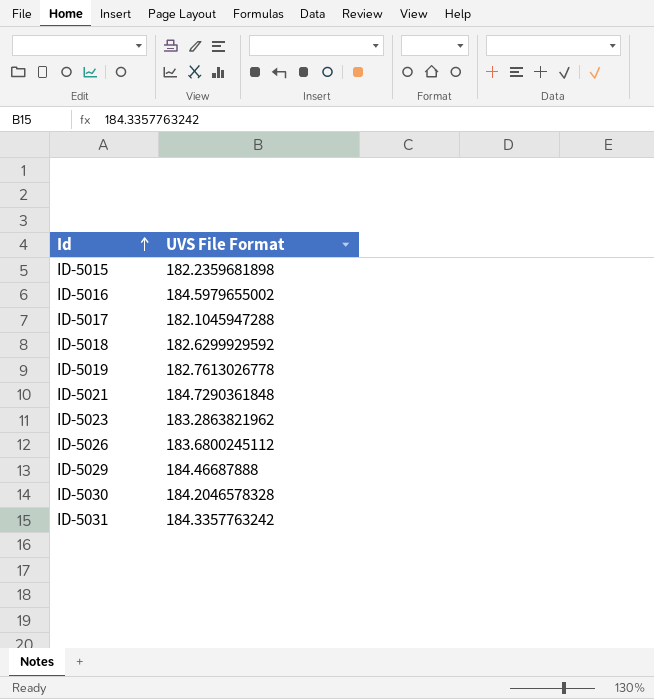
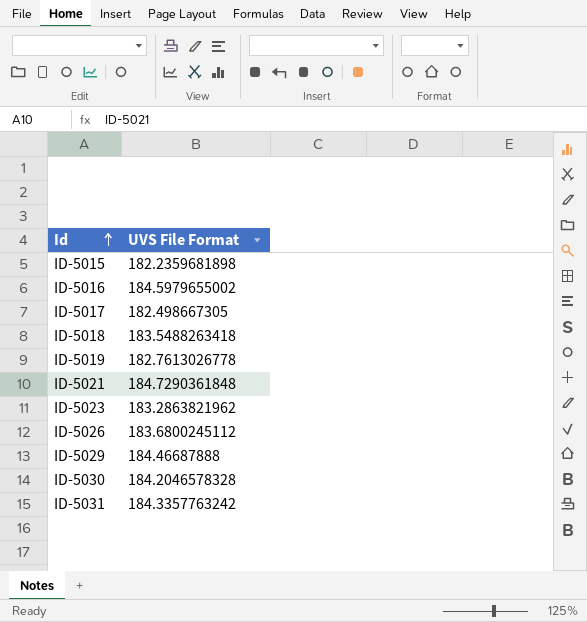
ID-5017 | UVS File Format: 182.1045947288 -> 182.498667305
ID-5018 | UVS File Format: 182.6299929592 -> 183.5488263418

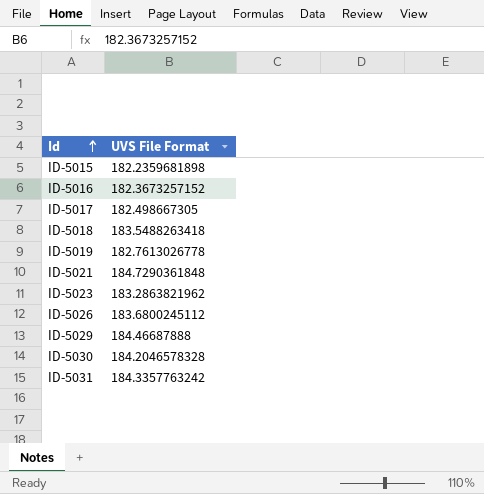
ID-5016 | UVS File Format: 184.5979655002 -> 182.3673257152

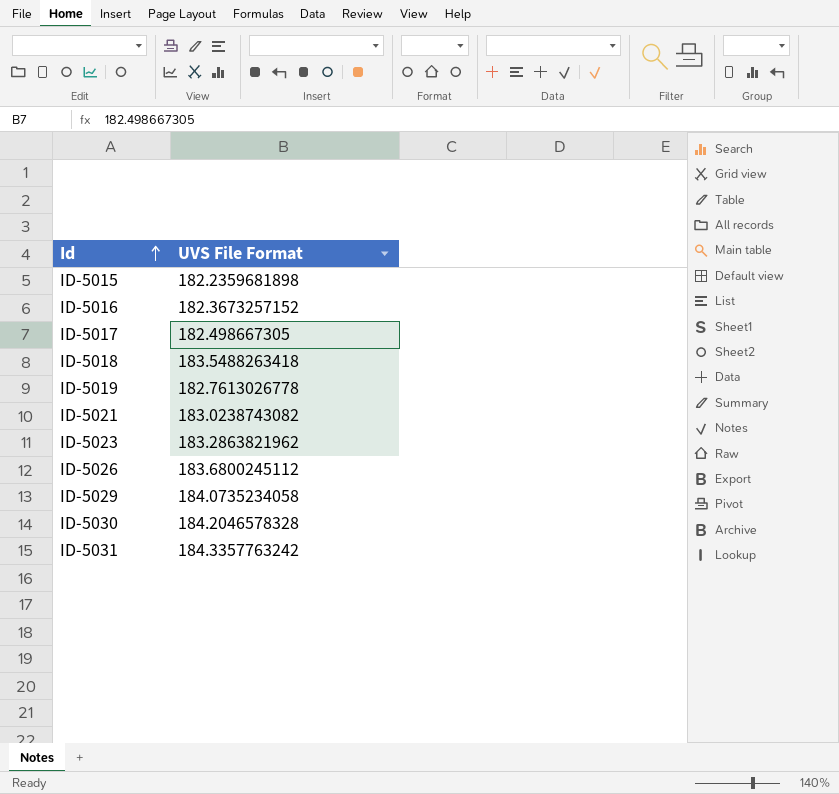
ID-5021 | UVS File Format: 184.7290361848 -> 183.0238743082
ID-5029 | UVS File Format: 184.46687888 -> 184.0735234058

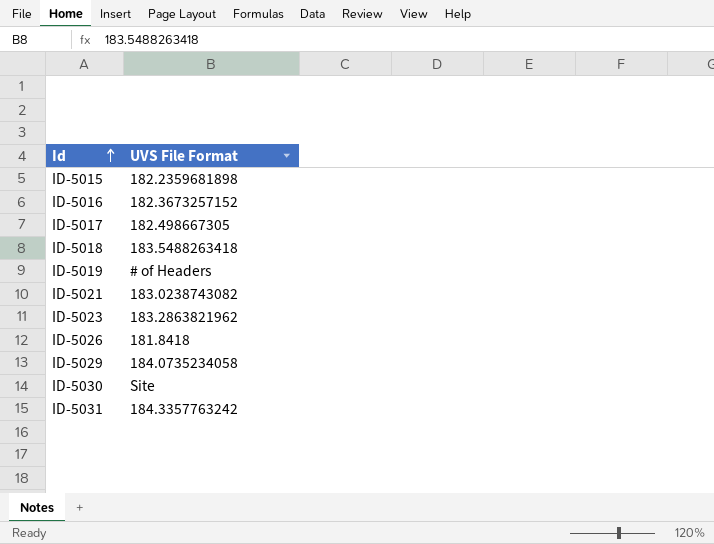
ID-5019 | UVS File Format: 182.7613026778 -> # of Headers
ID-5026 | UVS File Format: 183.6800245112 -> 181.8418
ID-5030 | UVS File Format: 184.2046578328 -> Site

